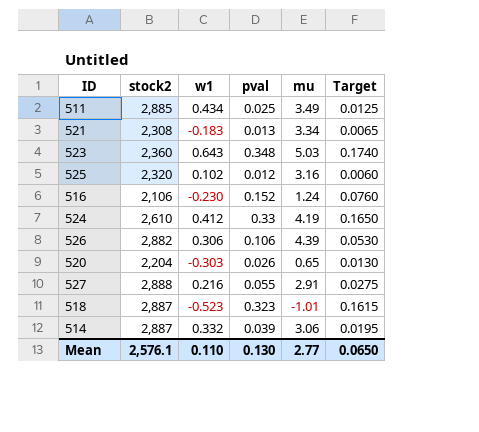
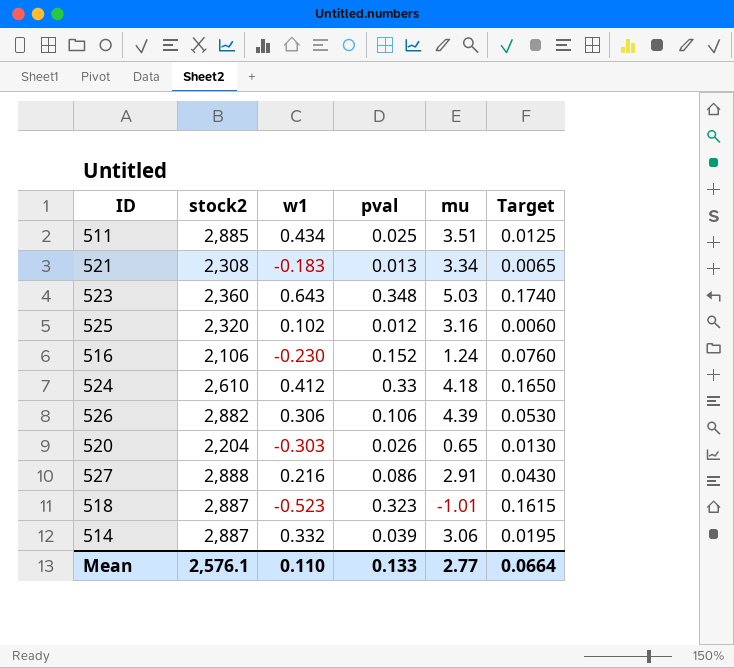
511 | mu: 3.49 -> 3.51
524 | mu: 4.19 -> 4.18
527 | pval: 0.055 -> 0.086
527 | Target: 0.0275 -> 0.0430
Mean | pval: 0.130 -> 0.133
Mean | Target: 0.0650 -> 0.0664

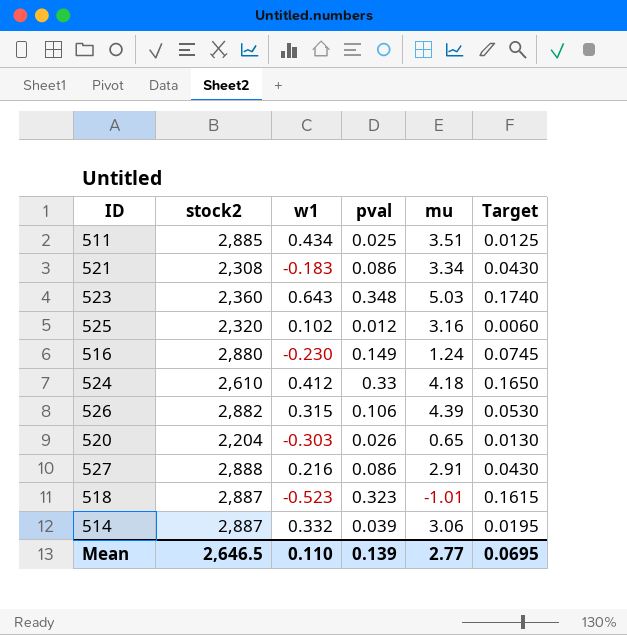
521 | pval: 0.013 -> 0.086
521 | Target: 0.0065 -> 0.0430
516 | stock2: 2,106 -> 2,880
516 | pval: 0.152 -> 0.149
516 | Target: 0.0760 -> 0.0745
526 | w1: 0.306 -> 0.315
Mean | stock2: 2,576.1 -> 2,646.5
Mean | pval: 0.133 -> 0.139
Mean | Target: 0.0664 -> 0.0695

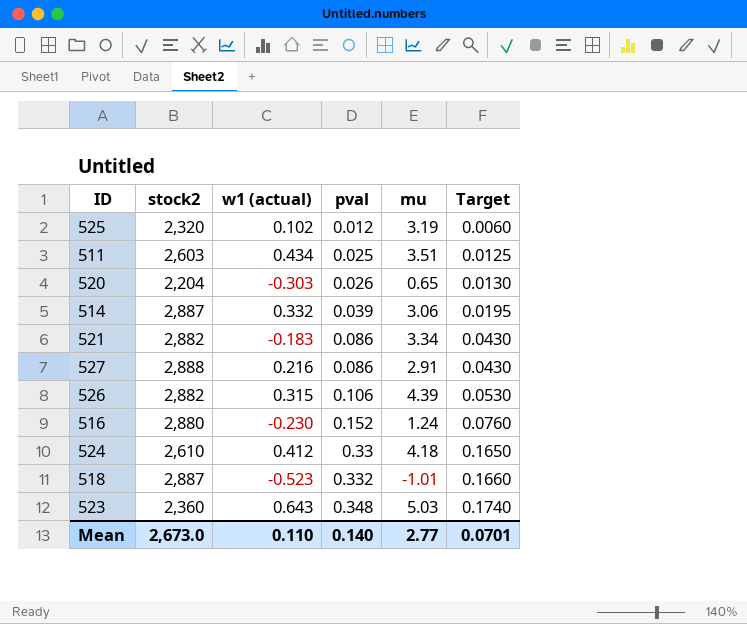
row order: none -> pval ascending
column name: w1 -> w1 (actual)
525 | mu: 3.16 -> 3.19
511 | stock2: 2,885 -> 2,603
521 | stock2: 2,308 -> 2,882
516 | pval: 0.149 -> 0.152
516 | Target: 0.0745 -> 0.0760
518 | pval: 0.323 -> 0.332
518 | Target: 0.1615 -> 0.1660
Mean | stock2: 2,646.5 -> 2,673.0
Mean | pval: 0.139 -> 0.140
Mean | Target: 0.0695 -> 0.0701

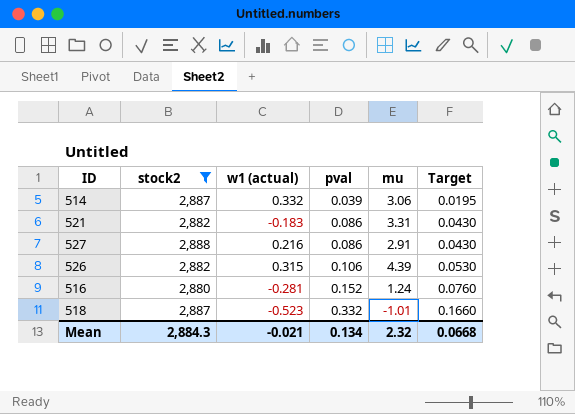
filter: none -> stock2 >= 2,880
521 | mu: 3.34 -> 3.31
516 | w1 (actual): -0.230 -> -0.281
Mean | stock2: 2,673.0 -> 2,884.3
Mean | w1 (actual): 0.110 -> -0.021
Mean | pval: 0.140 -> 0.134
Mean | mu: 2.77 -> 2.32
Mean | Target: 0.0701 -> 0.0668

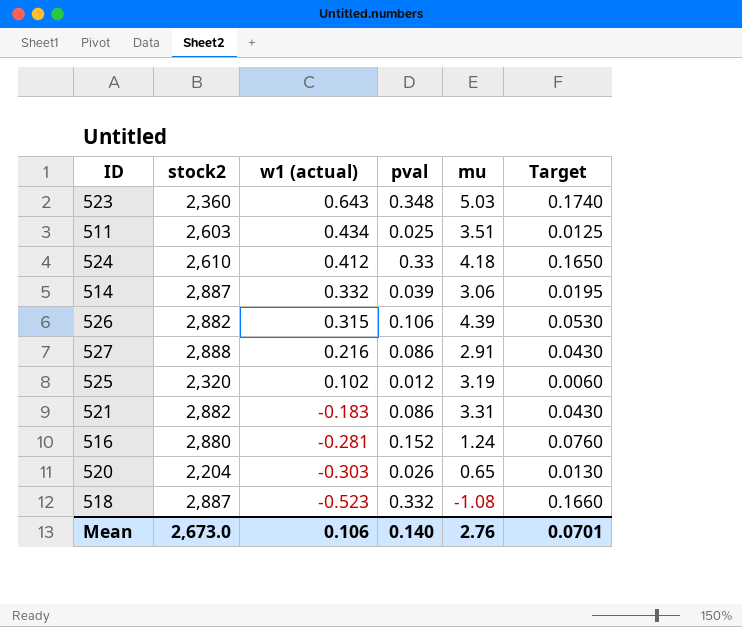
filter: stock2 >= 2,880 -> none
row order: pval ascending -> w1 (actual) descending
518 | mu: -1.01 -> -1.08
Mean | stock2: 2,884.3 -> 2,673.0
Mean | w1 (actual): -0.021 -> 0.106
Mean | pval: 0.134 -> 0.140
Mean | mu: 2.32 -> 2.76
Mean | Target: 0.0668 -> 0.0701

